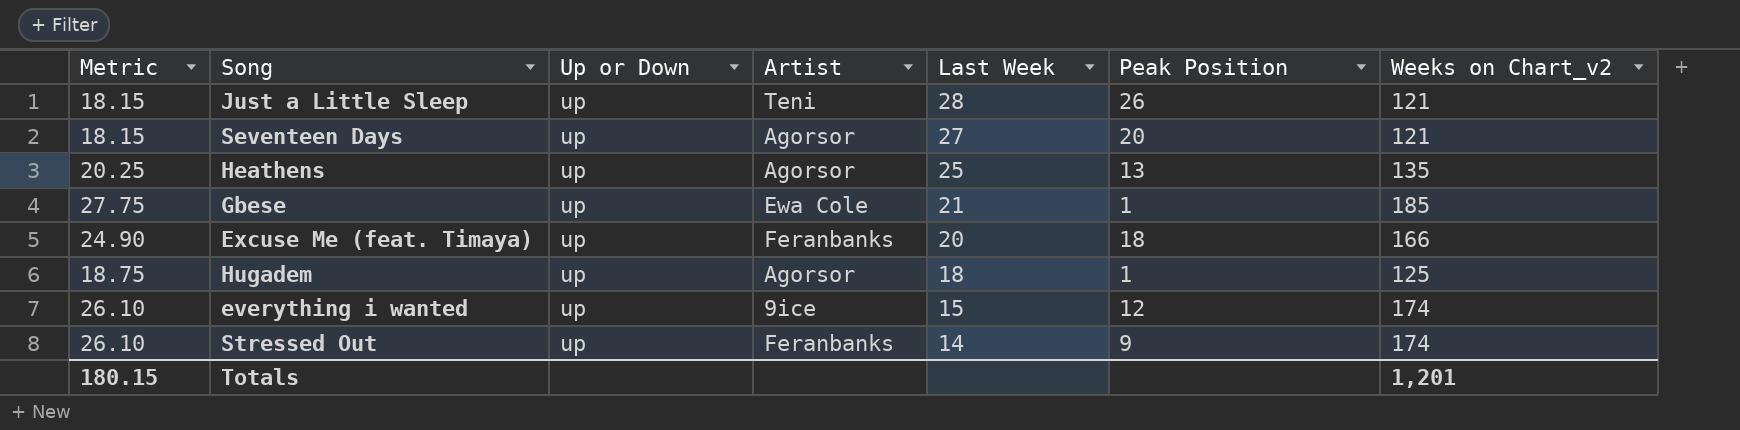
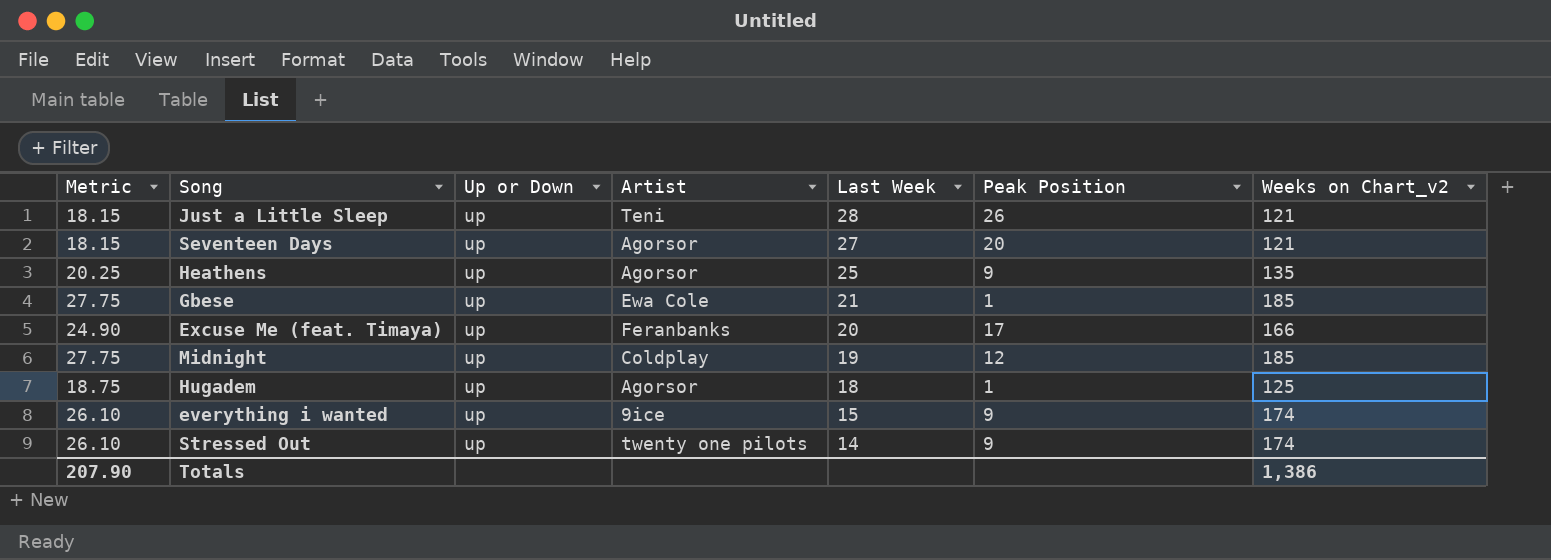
Heathens | Peak Position: 13 -> 9
Excuse Me (feat. Timaya) | Peak Position: 18 -> 17
row Midnight: none -> 27.75 | up | Coldplay | 19 | 12 | 185
everything i wanted | Peak Position: 12 -> 9
Stressed Out | Artist: Feranbanks -> twenty one pilots
Totals | Metric: 180.15 -> 207.90
Totals | Weeks on Chart_v2: 1,201 -> 1,386

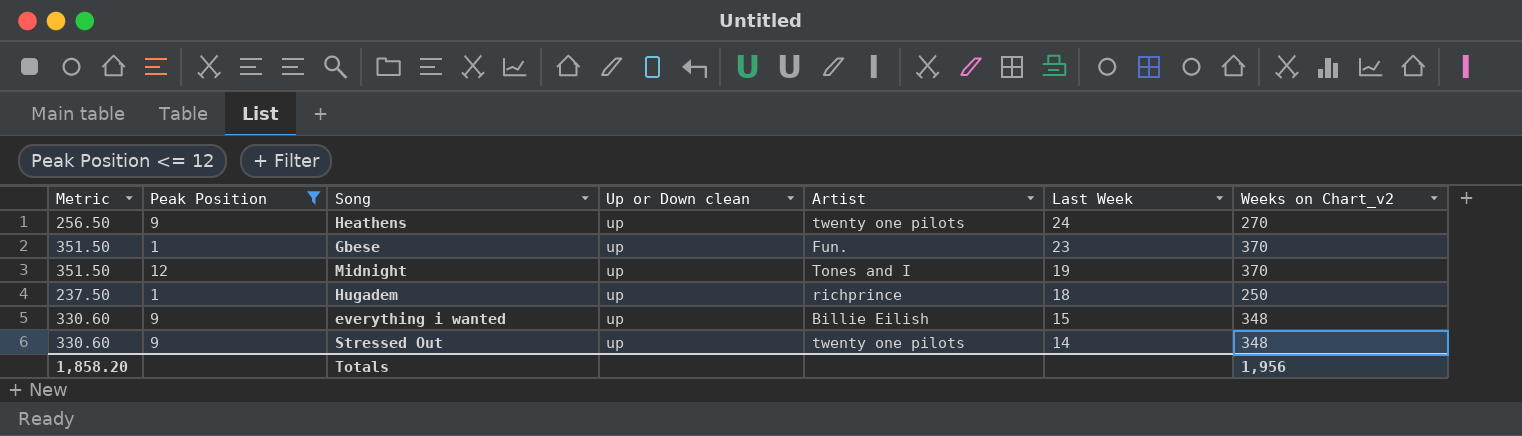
filter: none -> Peak Position <= 12
column Metric | formula: [Weeks on Chart_v2] * 0.15 -> [Weeks on Chart_v2] * 0.95
column Peak Position | position: 6 -> 2
column name: Up or Down -> Up or Down clean
Heathens | Artist: Agorsor -> twenty one pilots
Heathens | Last Week: 25 -> 24
Heathens | Weeks on Chart_v2: 135 -> 270
Gbese | Artist: Ewa Cole -> Fun.
Gbese | Last Week: 21 -> 23
Gbese | Weeks on Chart_v2: 185 -> 370
Midnight | Artist: Coldplay -> Tones and I
Midnight | Weeks on Chart_v2: 185 -> 370
Hugadem | Artist: Agorsor -> richprince
Hugadem | Weeks on Chart_v2: 125 -> 250
everything i wanted | Artist: 9ice -> Billie Eilish
everything i wanted | Weeks on Chart_v2: 174 -> 348
Stressed Out | Weeks on Chart_v2: 174 -> 348
Totals | Metric: 207.90 -> 1,858.20
Totals | Weeks on Chart_v2: 1,386 -> 1,956

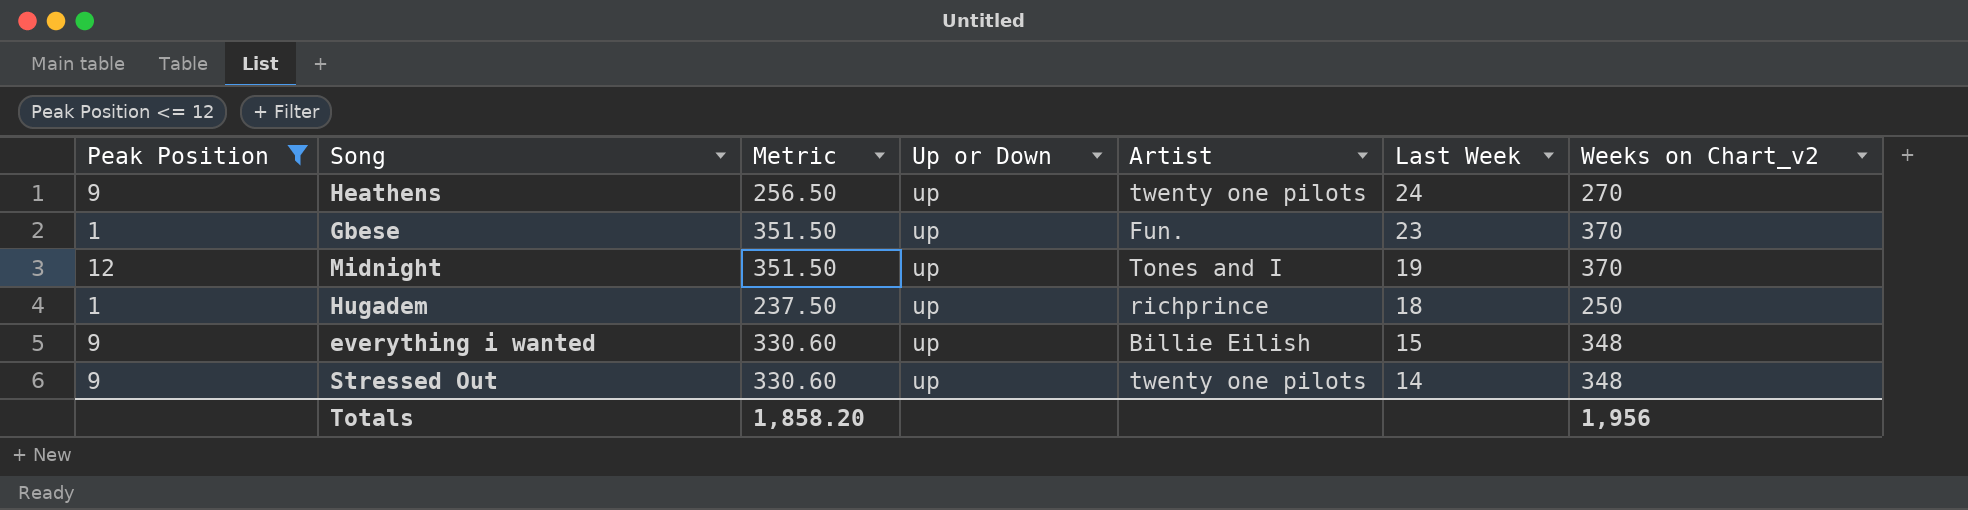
column Metric | position: 1 -> 3
column name: Up or Down clean -> Up or Down

